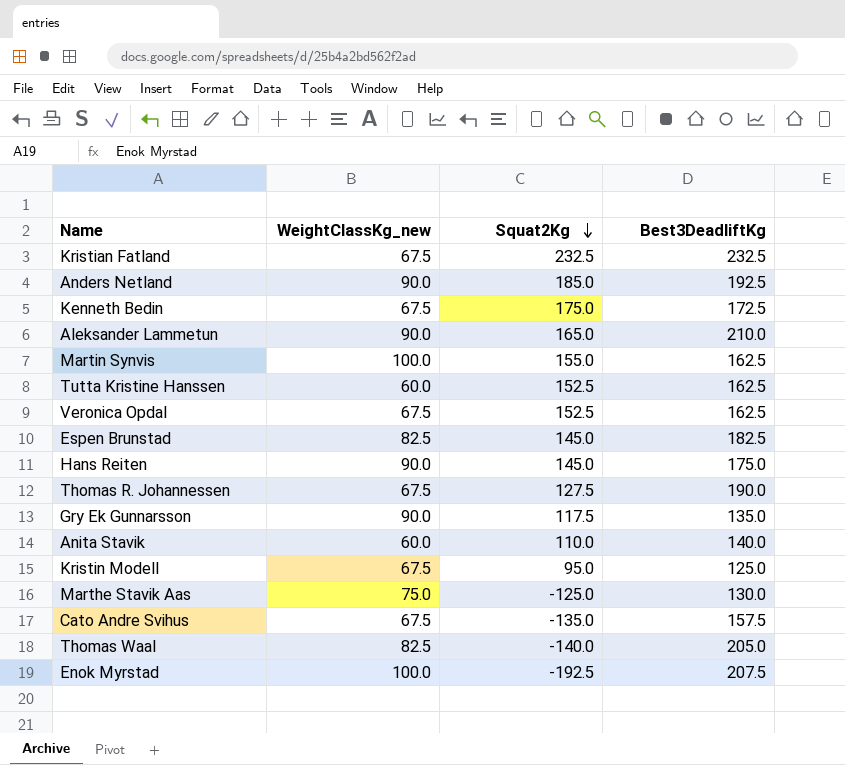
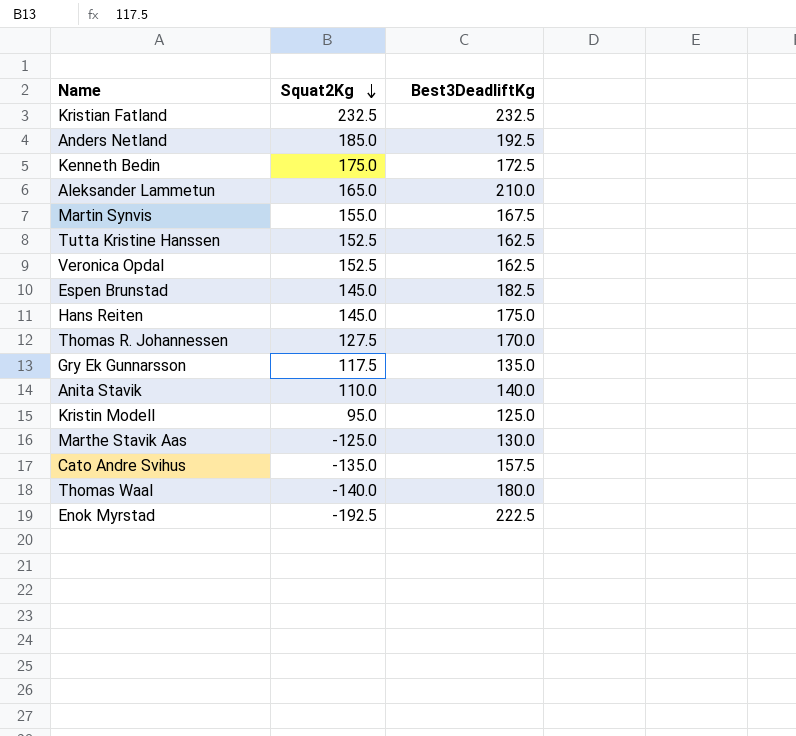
column WeightClassKg_new | position: 2 -> none
Martin Synvis | Best3DeadliftKg: 162.5 -> 167.5
Thomas R. Johannessen | Best3DeadliftKg: 190.0 -> 170.0
Thomas Waal | Best3DeadliftKg: 205.0 -> 180.0
Enok Myrstad | Best3DeadliftKg: 207.5 -> 222.5

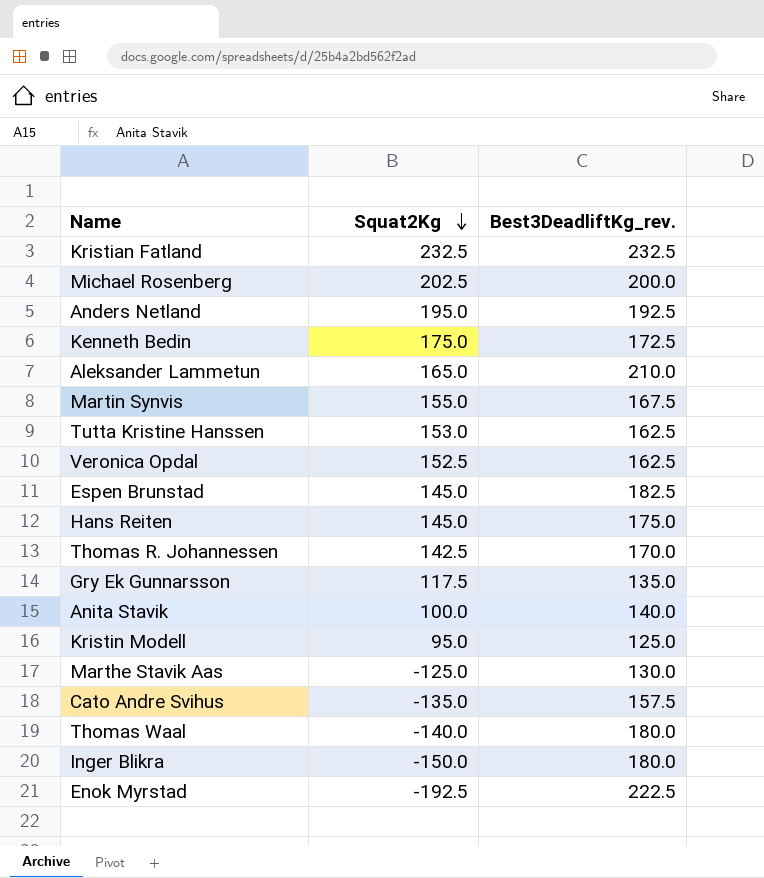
column name: Best3DeadliftKg -> Best3DeadliftKg_rev.
row Michael Rosenberg: none -> 202.5 | 200.0
Anders Netland | Squat2Kg: 185.0 -> 195.0
Tutta Kristine Hanssen | Squat2Kg: 152.5 -> 153.0
Thomas R. Johannessen | Squat2Kg: 127.5 -> 142.5
Anita Stavik | Squat2Kg: 110.0 -> 100.0
row Inger Blikra: none -> -150.0 | 180.0

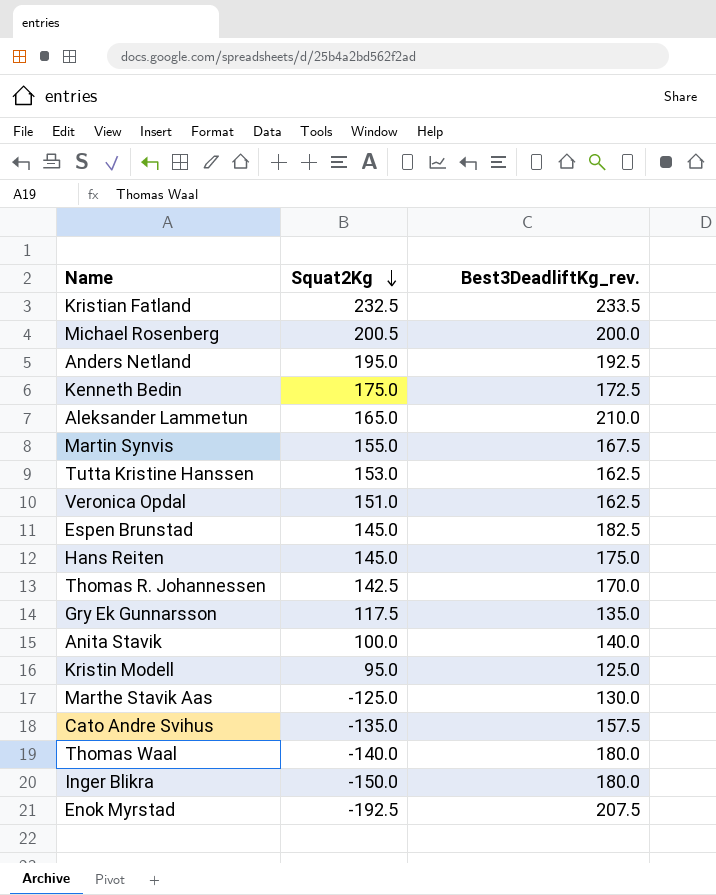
Kristian Fatland | Best3DeadliftKg_rev.: 232.5 -> 233.5
Michael Rosenberg | Squat2Kg: 202.5 -> 200.5
Veronica Opdal | Squat2Kg: 152.5 -> 151.0
Enok Myrstad | Best3DeadliftKg_rev.: 222.5 -> 207.5

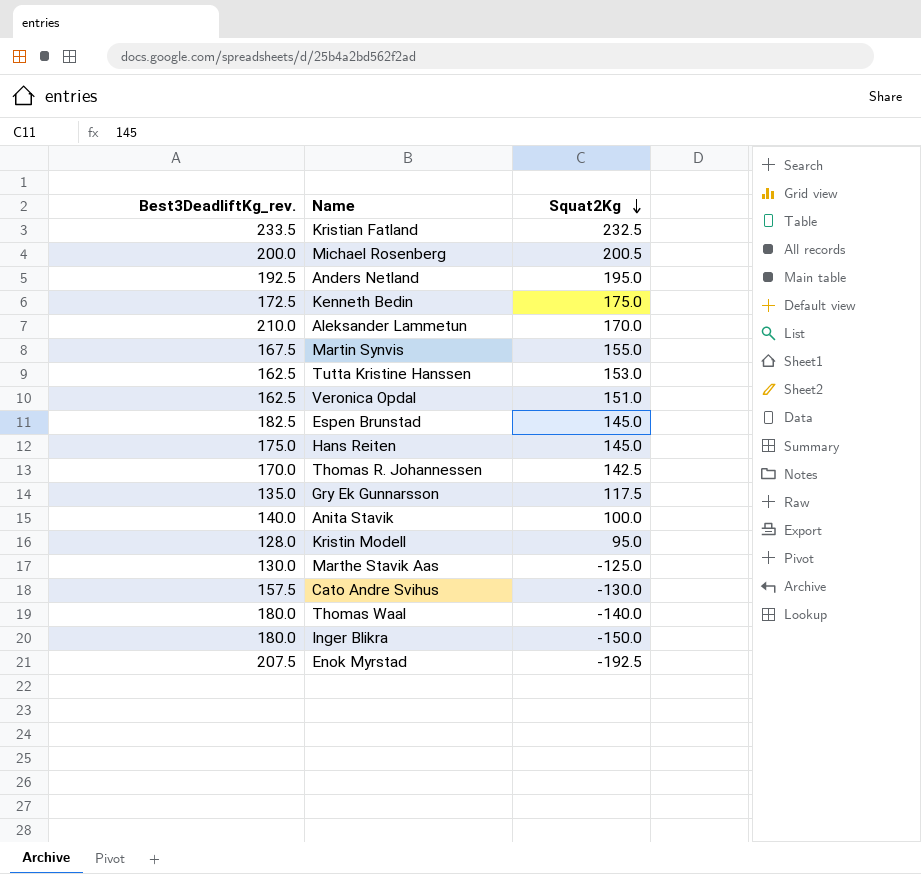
column Best3DeadliftKg_rev. | position: 3 -> 1
Aleksander Lammetun | Squat2Kg: 165.0 -> 170.0
Kristin Modell | Best3DeadliftKg_rev.: 125.0 -> 128.0
Cato Andre Svihus | Squat2Kg: -135.0 -> -130.0

